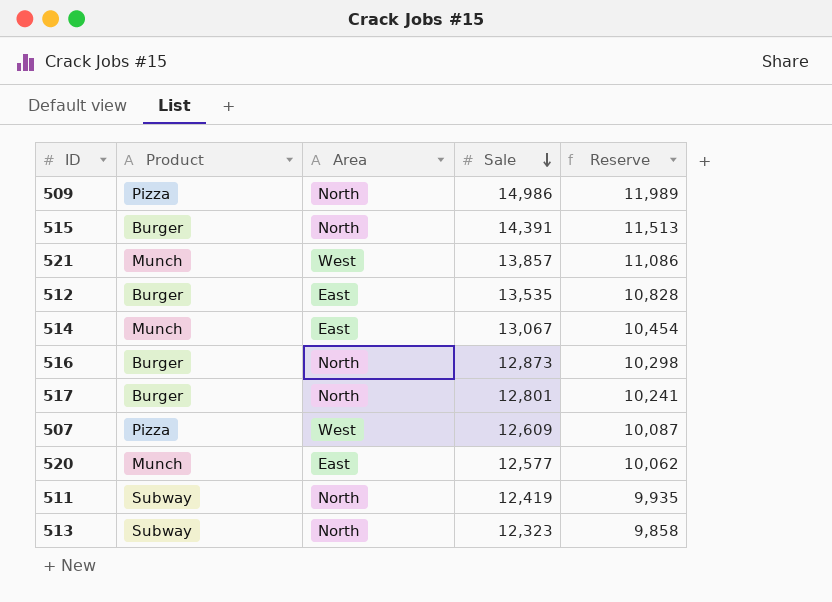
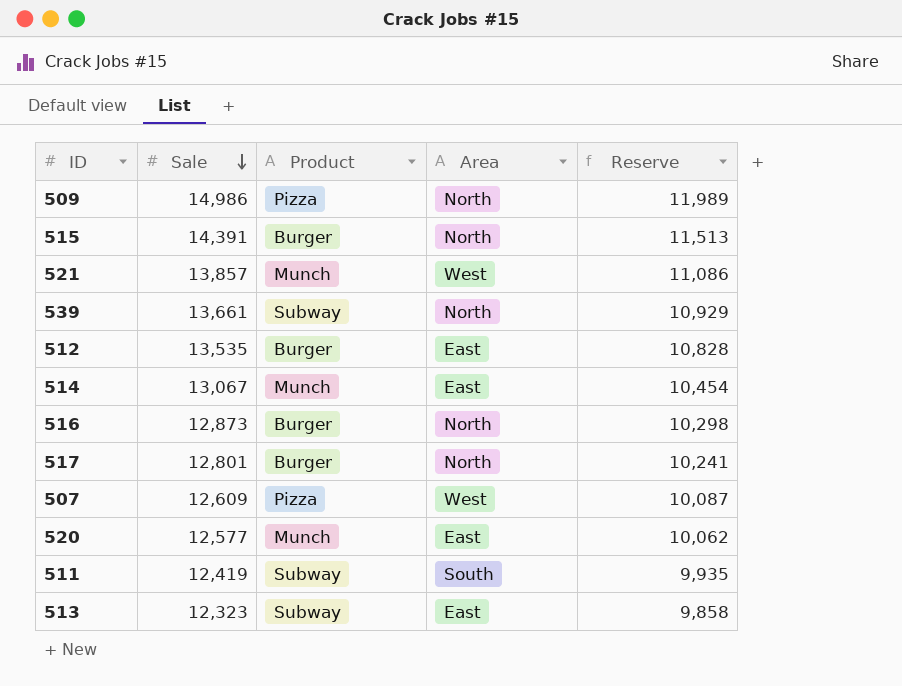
column Sale | position: 4 -> 2
row 539: none -> 13,661 | Subway | North | 10,929
511 | Area: North -> South
513 | Area: North -> East

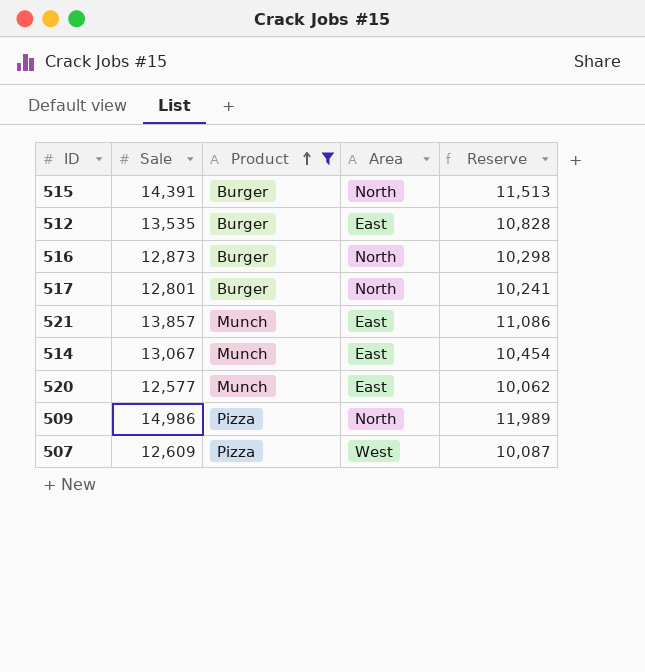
filter: none -> Product != Subway
row order: Sale descending -> Product ascending
521 | Area: West -> East

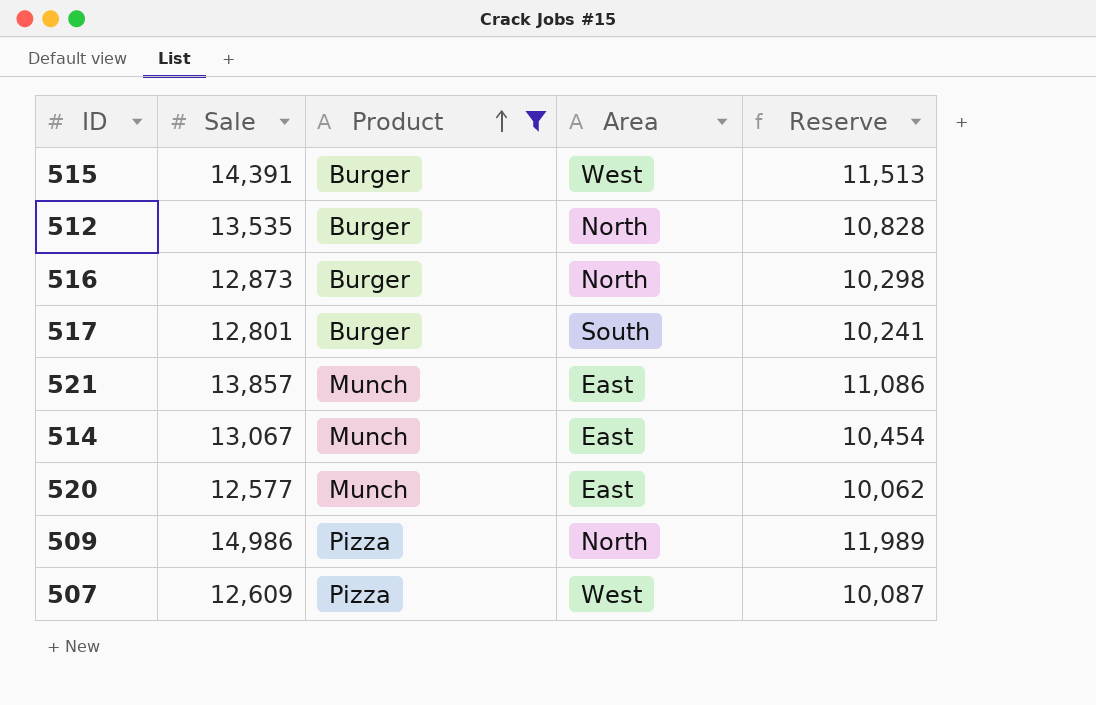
515 | Area: North -> West
512 | Area: East -> North
517 | Area: North -> South

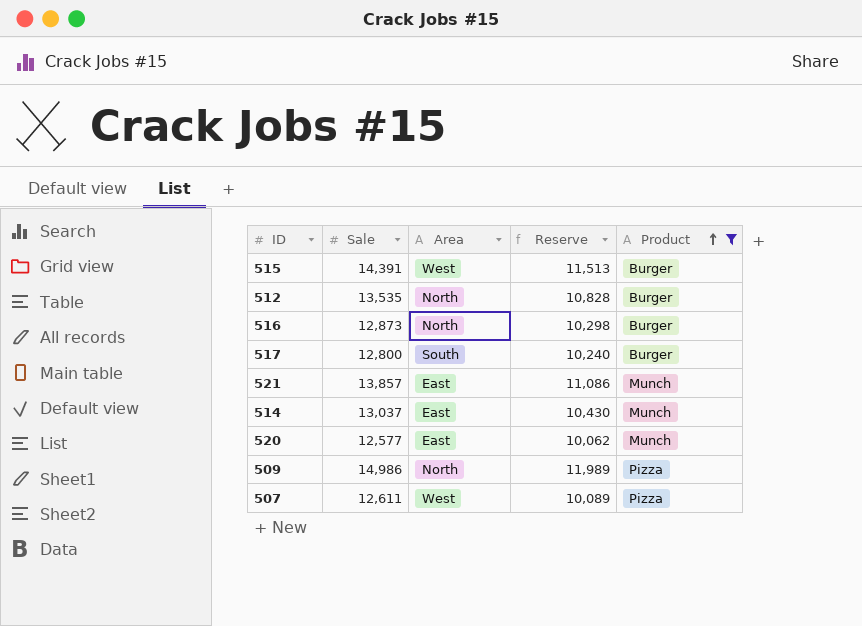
column Product | position: 3 -> 5
517 | Sale: 12,801 -> 12,800
517 | Reserve: 10,241 -> 10,240
514 | Sale: 13,067 -> 13,037
514 | Reserve: 10,454 -> 10,430
507 | Sale: 12,609 -> 12,611
507 | Reserve: 10,087 -> 10,089

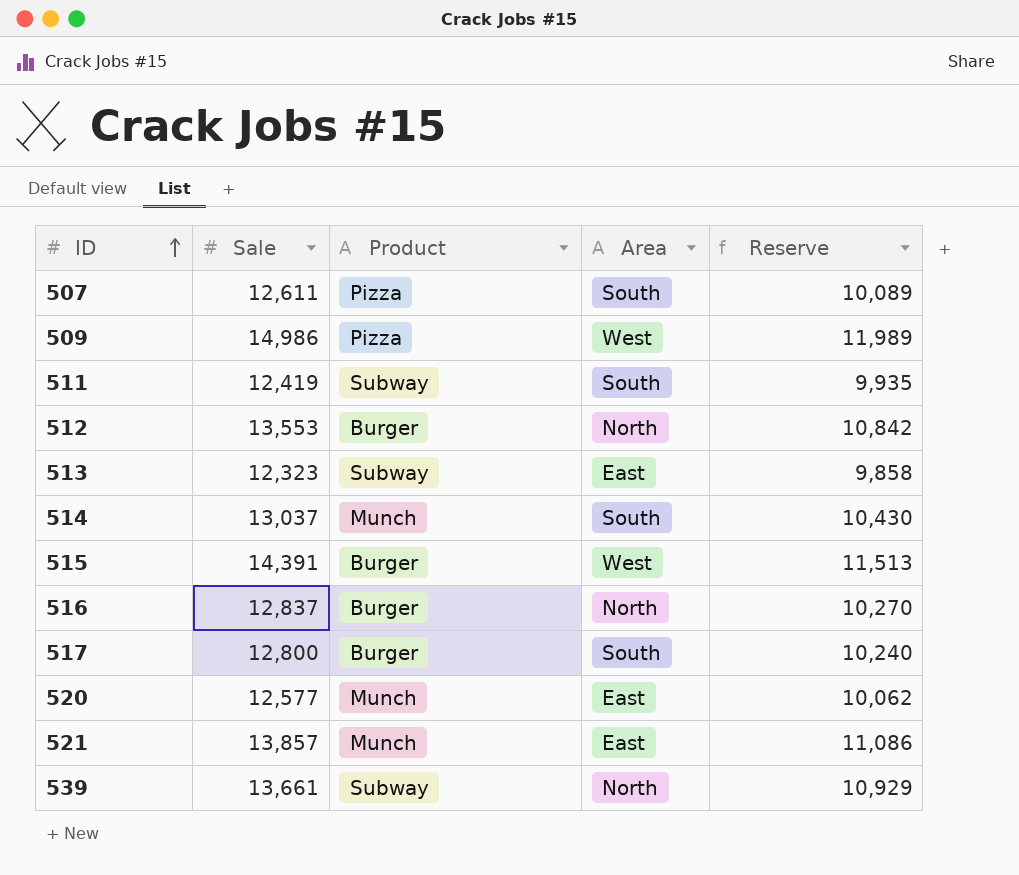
filter: Product != Subway -> none
row order: Product ascending -> ID ascending
column Product | position: 5 -> 3
507 | Area: West -> South
509 | Area: North -> West
512 | Sale: 13,535 -> 13,553
512 | Reserve: 10,828 -> 10,842
514 | Area: East -> South
516 | Sale: 12,873 -> 12,837
516 | Reserve: 10,298 -> 10,270

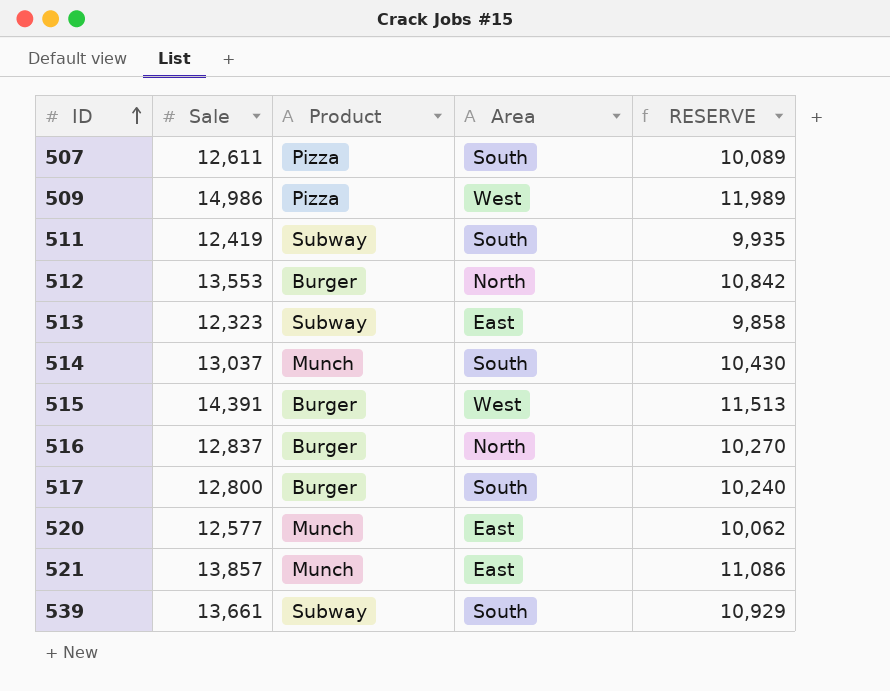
column name: Reserve -> RESERVE
539 | Area: North -> South

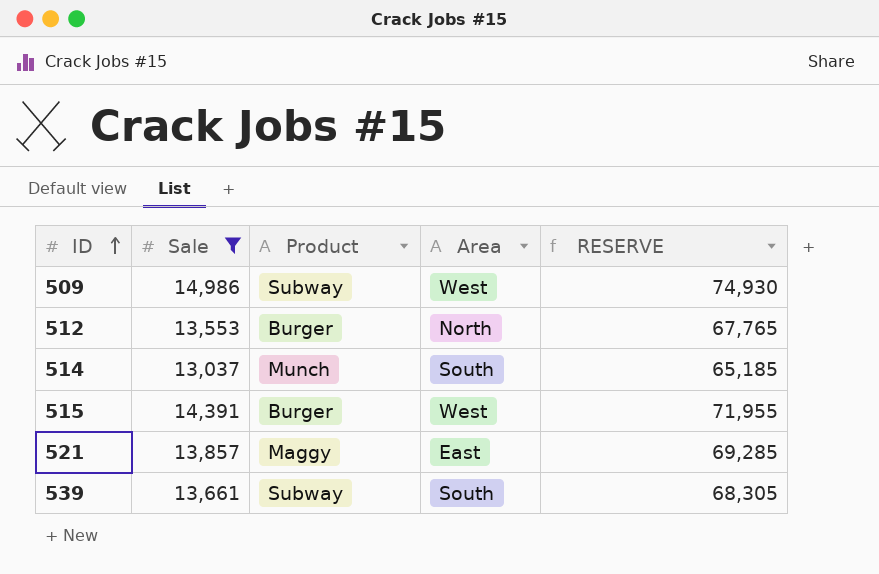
filter: none -> Sale >= 13,037
column RESERVE | formula: [Sale] * 0.8 -> [Sale] * 5
509 | Product: Pizza -> Subway
521 | Product: Munch -> Maggy

